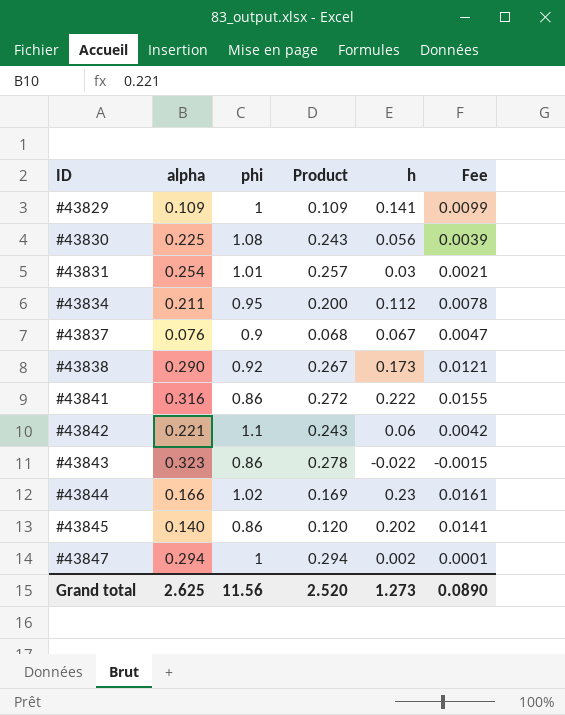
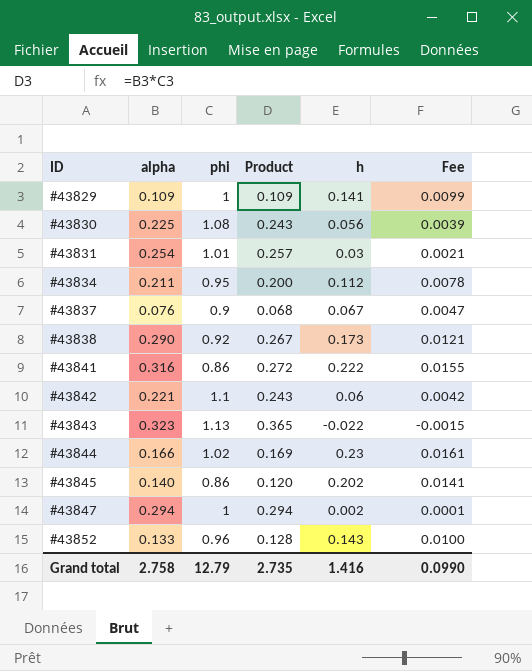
#43843 | phi: 0.86 -> 1.13
#43843 | Product: 0.278 -> 0.365
row #43852: none -> 0.133 | 0.96 | 0.128 | 0.143 | 0.0100
Grand total | alpha: 2.625 -> 2.758
Grand total | phi: 11.56 -> 12.79
Grand total | Product: 2.520 -> 2.735
Grand total | h: 1.273 -> 1.416
Grand total | Fee: 0.0890 -> 0.0990

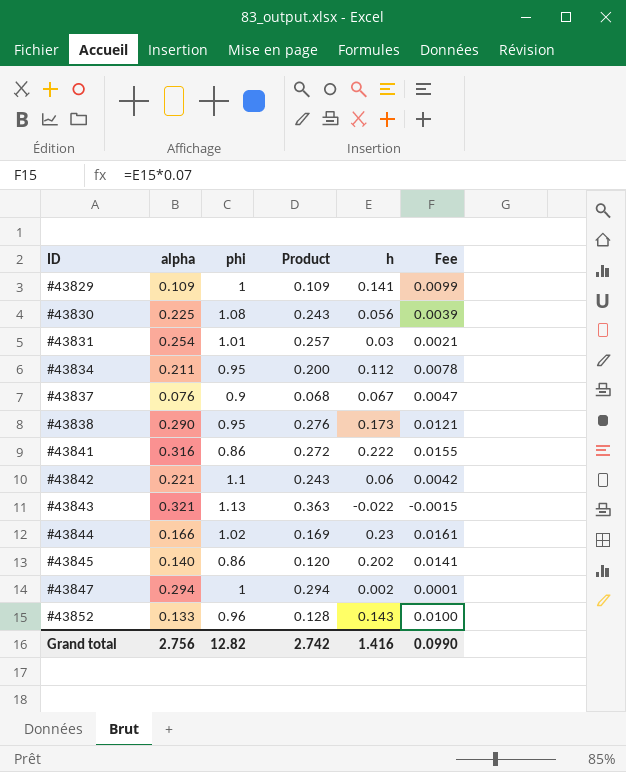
#43838 | phi: 0.92 -> 0.95
#43838 | Product: 0.267 -> 0.276
#43843 | alpha: 0.323 -> 0.321
#43843 | Product: 0.365 -> 0.363
Grand total | alpha: 2.758 -> 2.756
Grand total | phi: 12.79 -> 12.82
Grand total | Product: 2.735 -> 2.742

